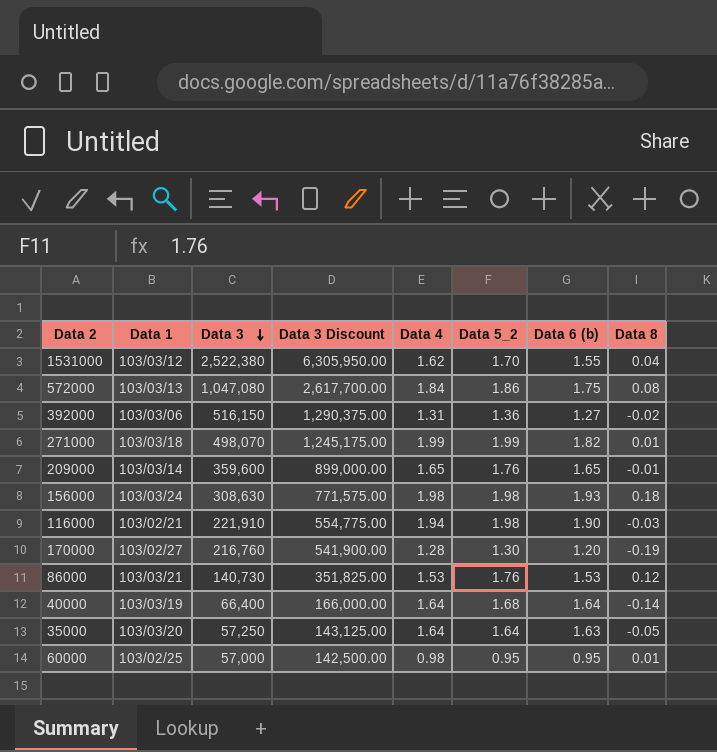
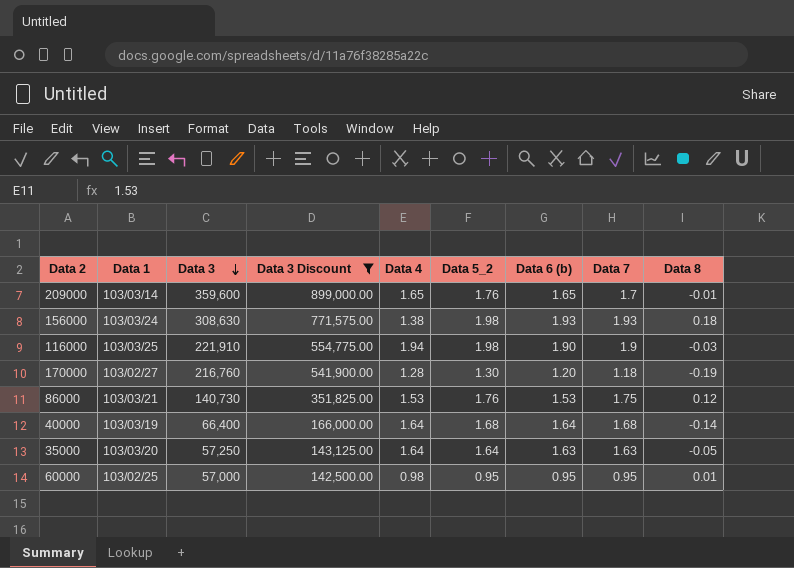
filter: none -> Data 3 Discount <= 899,000.00
column Data 7 | position: none -> 8
156000 | Data 4: 1.98 -> 1.38
116000 | Data 1: 103/02/21 -> 103/03/25

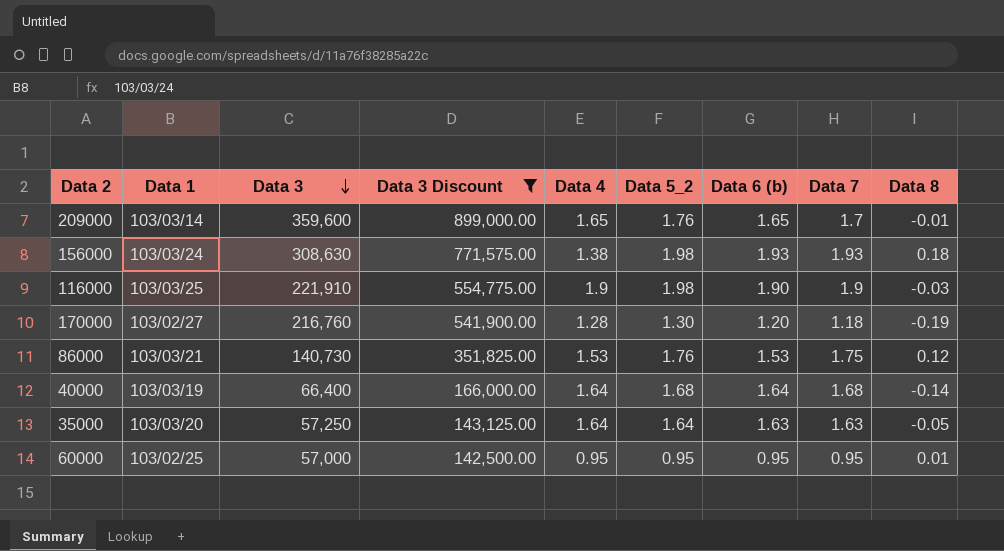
116000 | Data 4: 1.94 -> 1.9
60000 | Data 4: 0.98 -> 0.95

